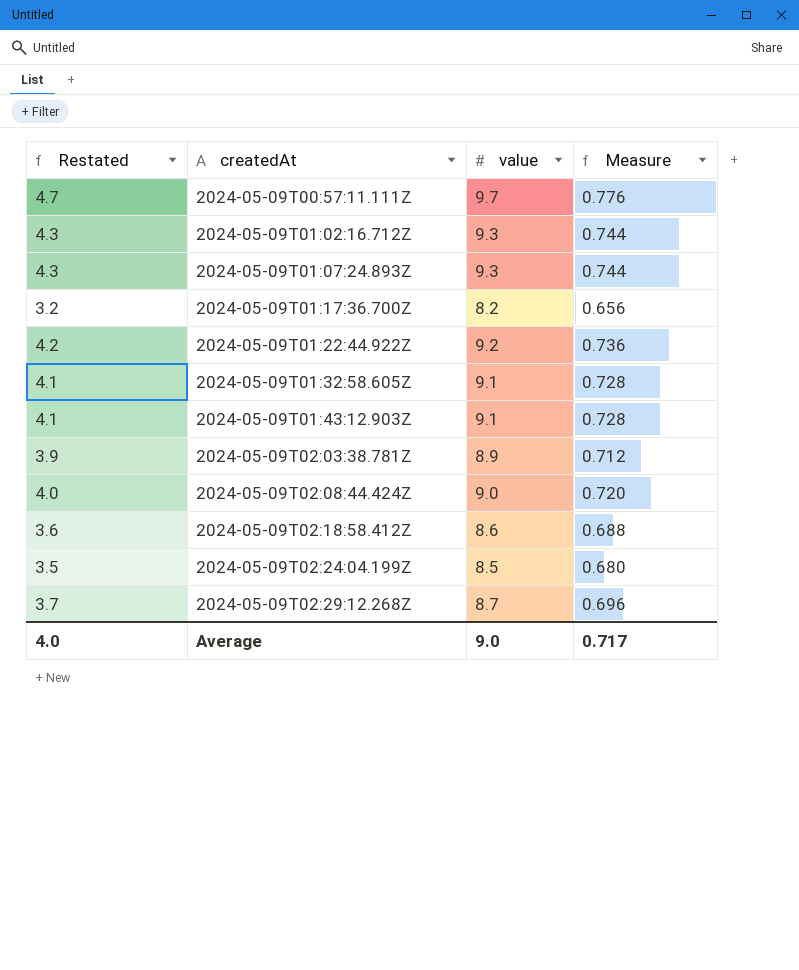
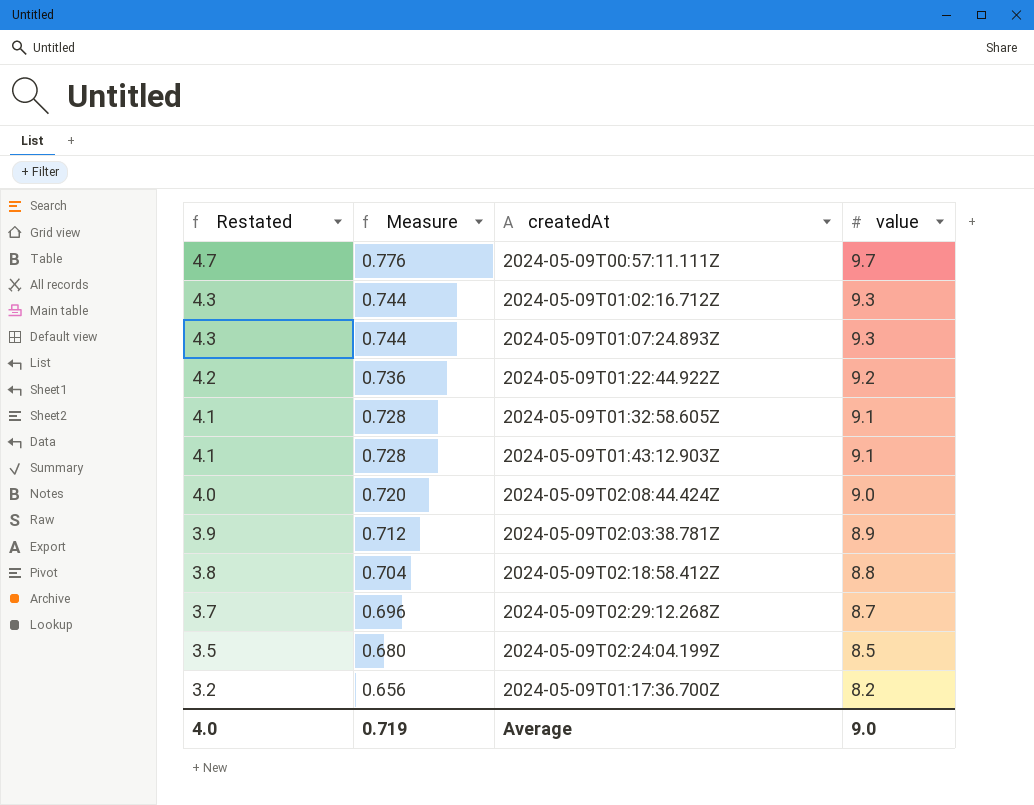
row order: createdAt ascending -> Restated descending
column Measure | position: 4 -> 2
2024-05-09T02:18:58.412Z | Restated: 3.6 -> 3.8
2024-05-09T02:18:58.412Z | Measure: 0.688 -> 0.704
2024-05-09T02:18:58.412Z | value: 8.6 -> 8.8
Average | Measure: 0.717 -> 0.719

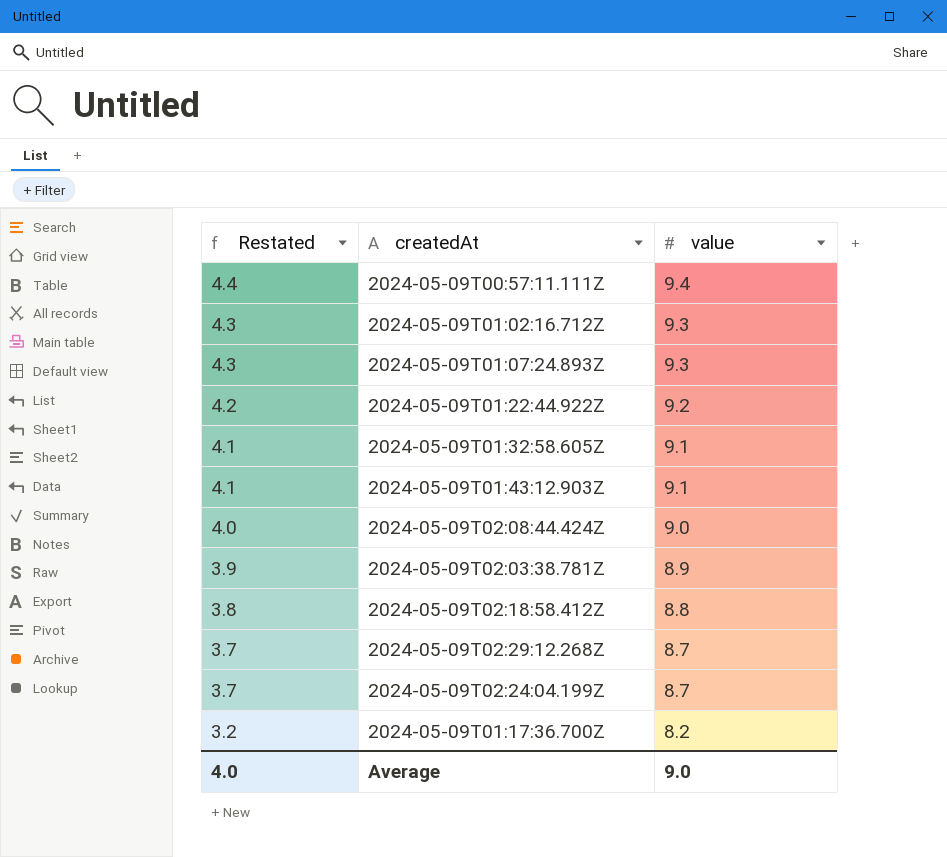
column Measure | formula: [value] * 0.08 -> none
2024-05-09T00:57:11.111Z | Restated: 4.7 -> 4.4
2024-05-09T00:57:11.111Z | value: 9.7 -> 9.4
2024-05-09T02:24:04.199Z | Restated: 3.5 -> 3.7
2024-05-09T02:24:04.199Z | value: 8.5 -> 8.7

